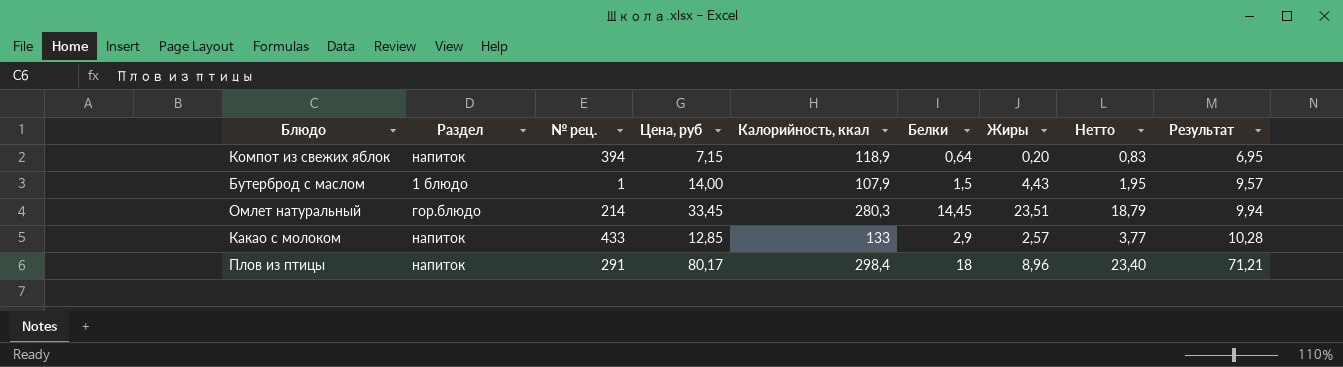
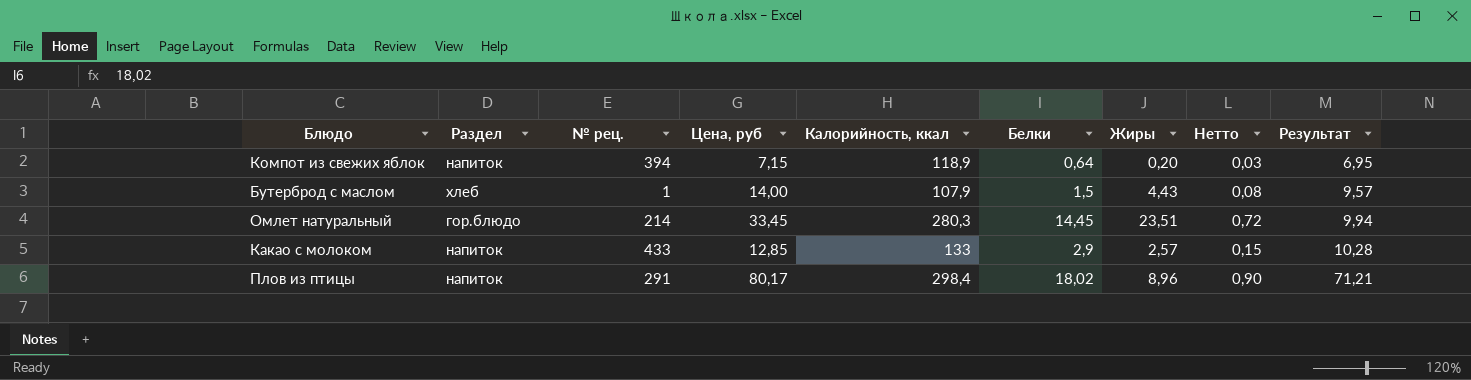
column Нетто | formula: [Белки] * 1,3 -> [Белки] * 0,05
Бутерброд с маслом | Раздел: 1 блюдо -> хлеб
Плов из птицы | Белки: 18 -> 18,02

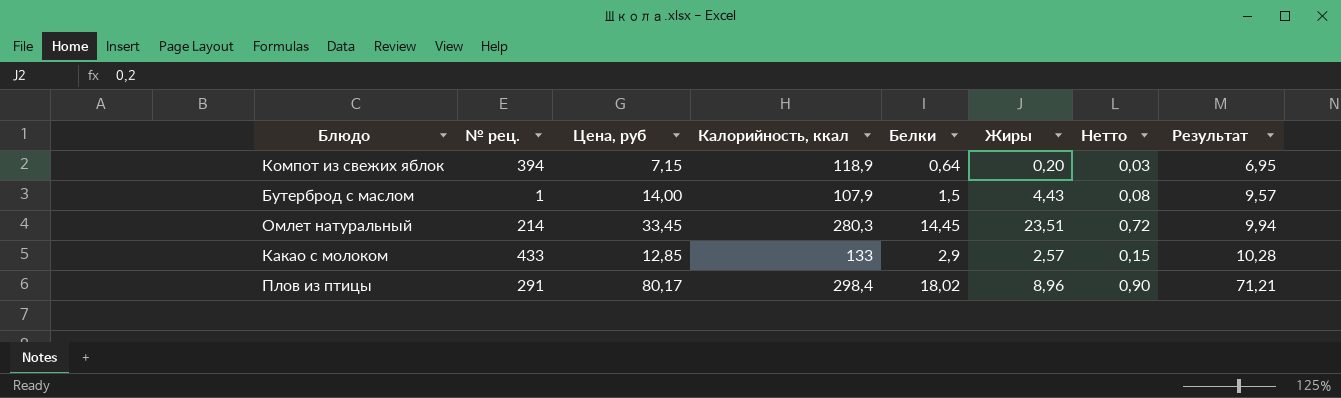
column Раздел | position: 2 -> none

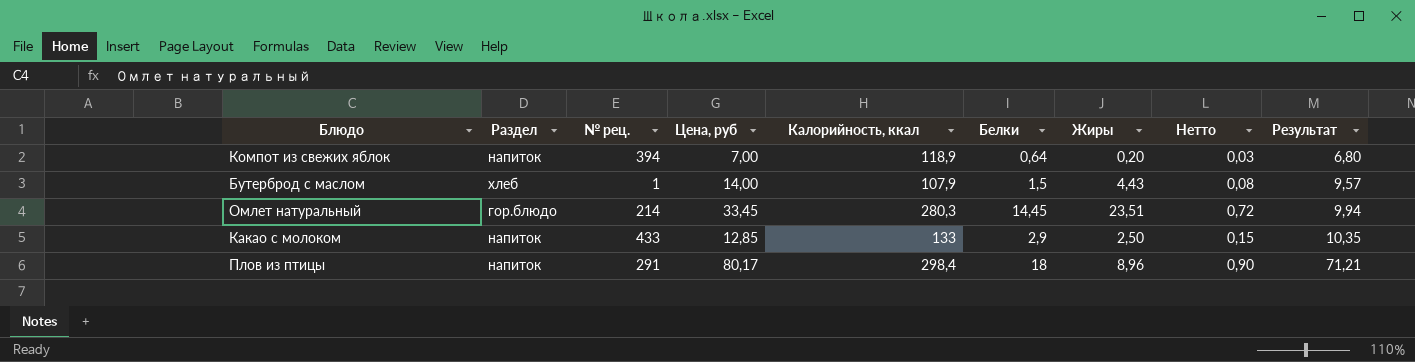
column Раздел | position: none -> 2
Компот из свежих яблок | Цена, руб: 7,15 -> 7,00
Компот из свежих яблок | Результат: 6,95 -> 6,80
Какао с молоком | Жиры: 2,57 -> 2,50
Какао с молоком | Результат: 10,28 -> 10,35
Плов из птицы | Белки: 18,02 -> 18

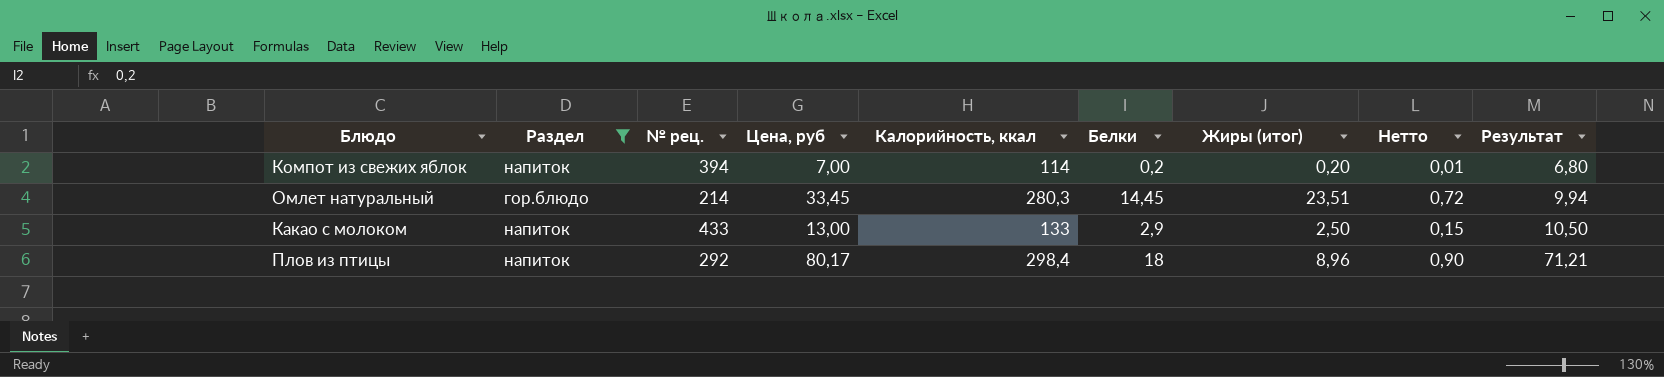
filter: none -> Раздел != хлеб
column name: Жиры -> Жиры (итог)
Компот из свежих яблок | Калорийность, ккал: 118,9 -> 114
Компот из свежих яблок | Белки: 0,64 -> 0,2
Компот из свежих яблок | Нетто: 0,03 -> 0,01
Какао с молоком | Цена, руб: 12,85 -> 13,00
Какао с молоком | Результат: 10,35 -> 10,50
Плов из птицы | № рец.: 291 -> 292

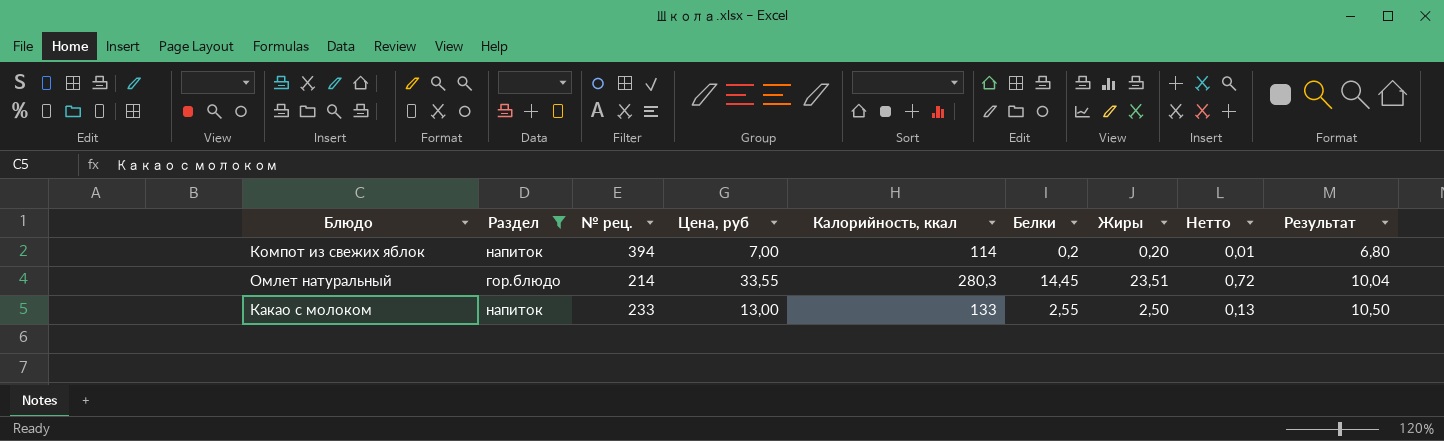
column name: Жиры (итог) -> Жиры
row Плов из птицы: напиток | 292 | 80,17 | 298,4 | 18 | 8,96 | 0,90 | 71,21 -> none
Омлет натуральный | Цена, руб: 33,45 -> 33,55
Омлет натуральный | Результат: 9,94 -> 10,04
Какао с молоком | № рец.: 433 -> 233
Какао с молоком | Белки: 2,9 -> 2,55
Какао с молоком | Нетто: 0,15 -> 0,13

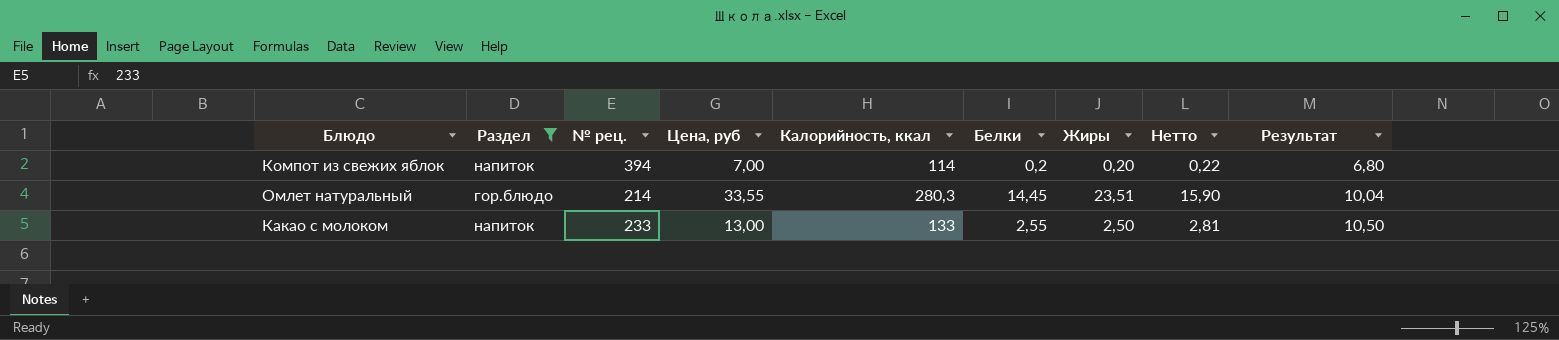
column Нетто | formula: [Белки] * 0,05 -> [Белки] * 1,1

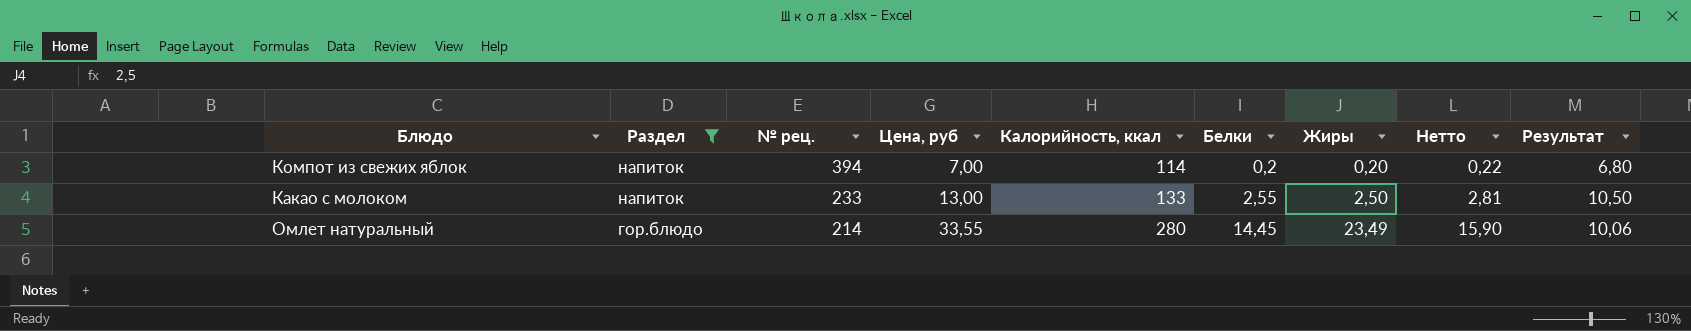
row order: Результат ascending -> Раздел descending
Омлет натуральный | Калорийность, ккал: 280,3 -> 280
Омлет натуральный | Жиры: 23,51 -> 23,49
Омлет натуральный | Результат: 10,04 -> 10,06

